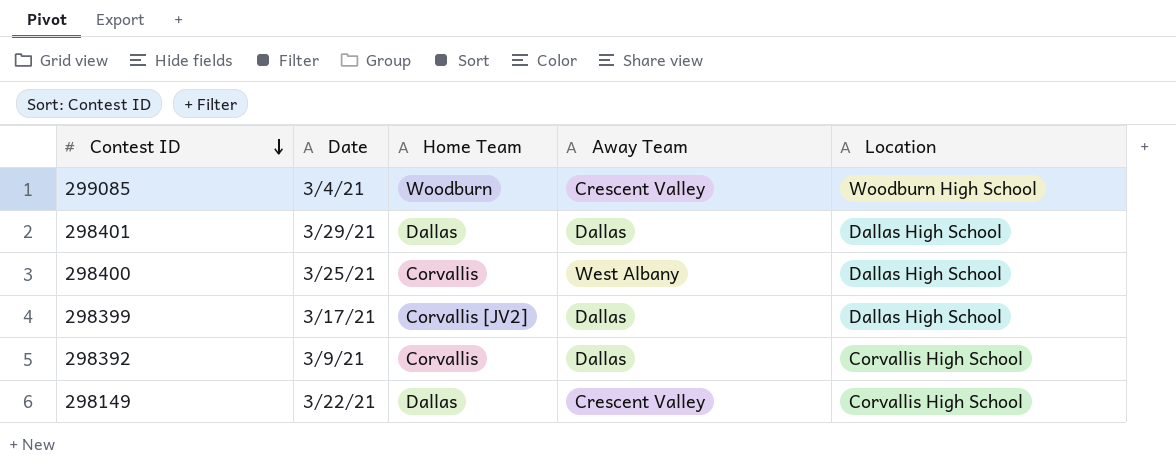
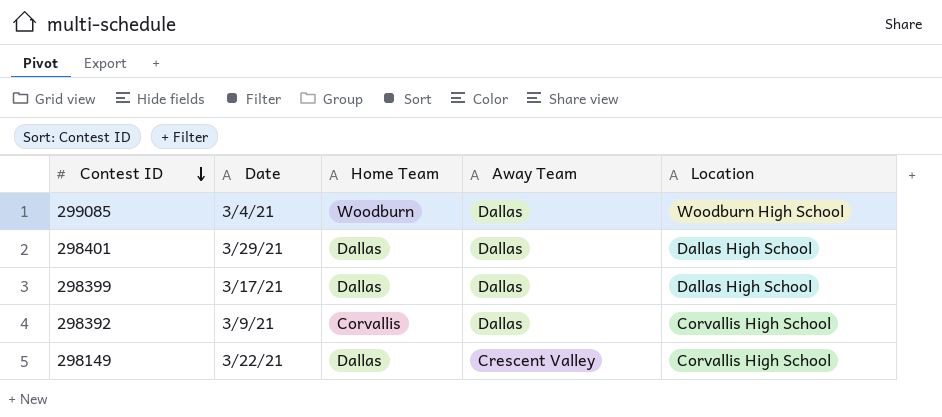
row 298400: 3/25/21 | Corvallis | West Albany | Dallas High School -> none
299085 | Away Team: Crescent Valley -> Dallas
298399 | Home Team: Corvallis [JV2] -> Dallas

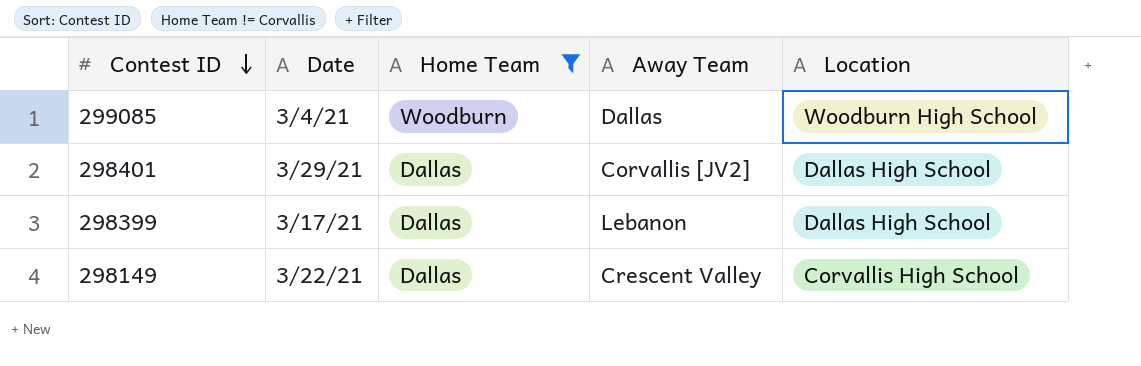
filter: none -> Home Team != Corvallis
298401 | Away Team: Dallas -> Corvallis [JV2]
298399 | Away Team: Dallas -> Lebanon

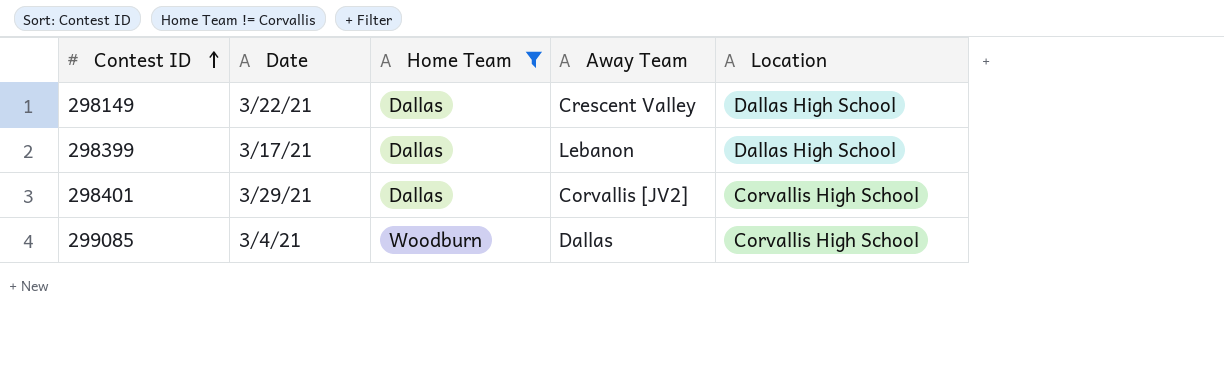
row order: Contest ID descending -> Contest ID ascending
298149 | Location: Corvallis High School -> Dallas High School
298401 | Location: Dallas High School -> Corvallis High School
299085 | Location: Woodburn High School -> Corvallis High School

